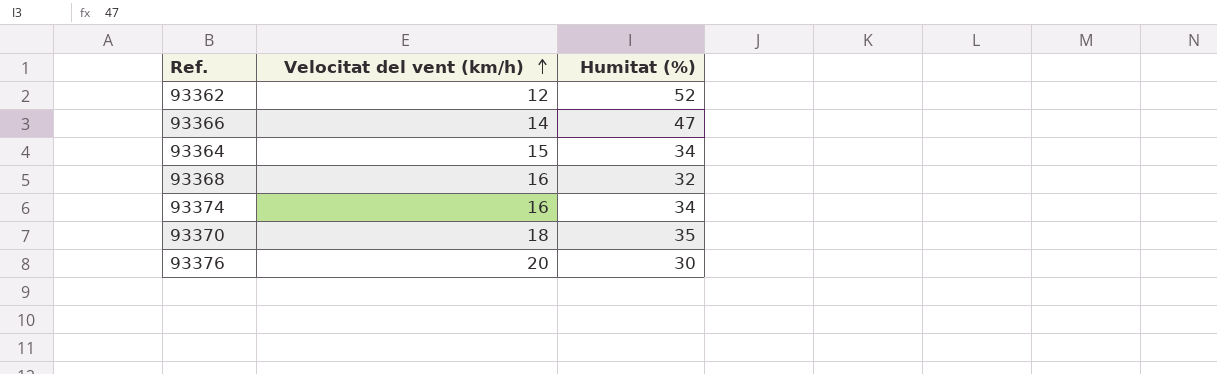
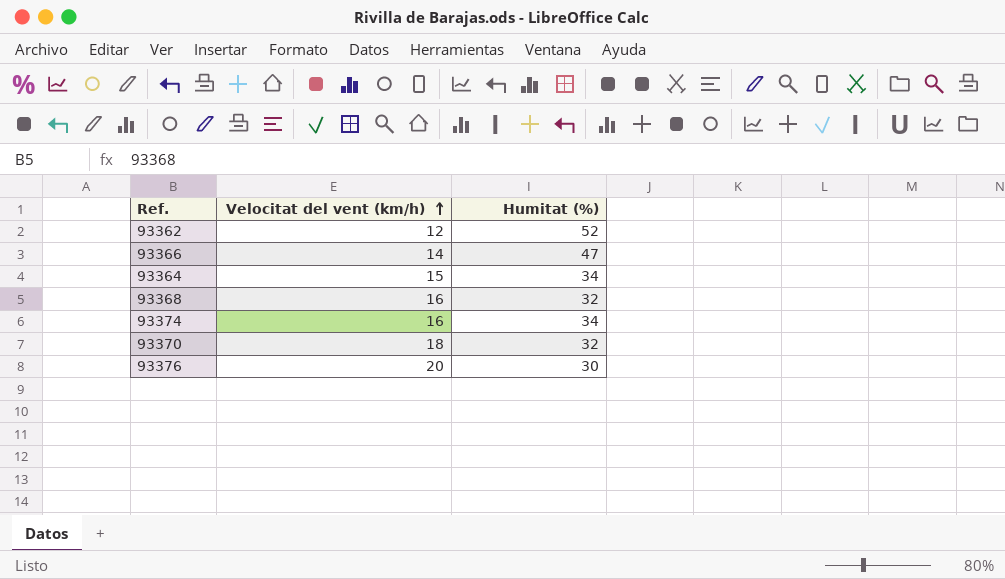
93370 | Humitat (%): 35 -> 32

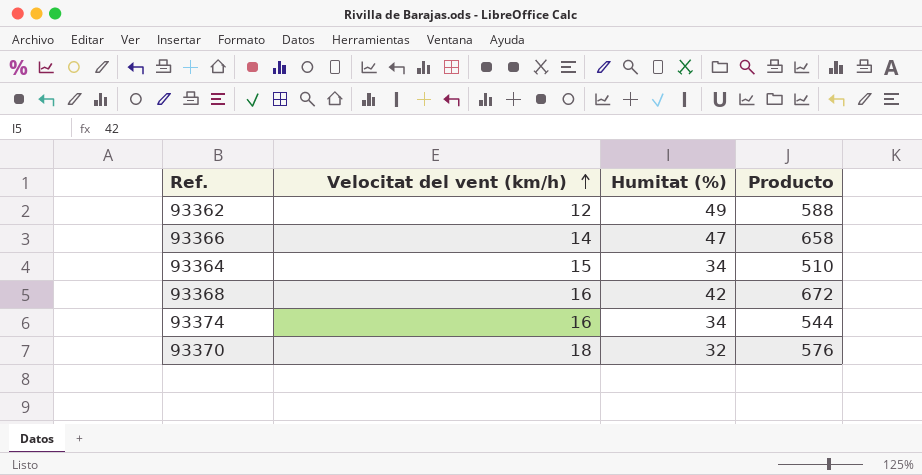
column Producto | formula: none -> [Velocitat del vent (km/h)] * [Humitat (%)]
row 93376: 20 | 30 -> none
93362 | Humitat (%): 52 -> 49
93368 | Humitat (%): 32 -> 42

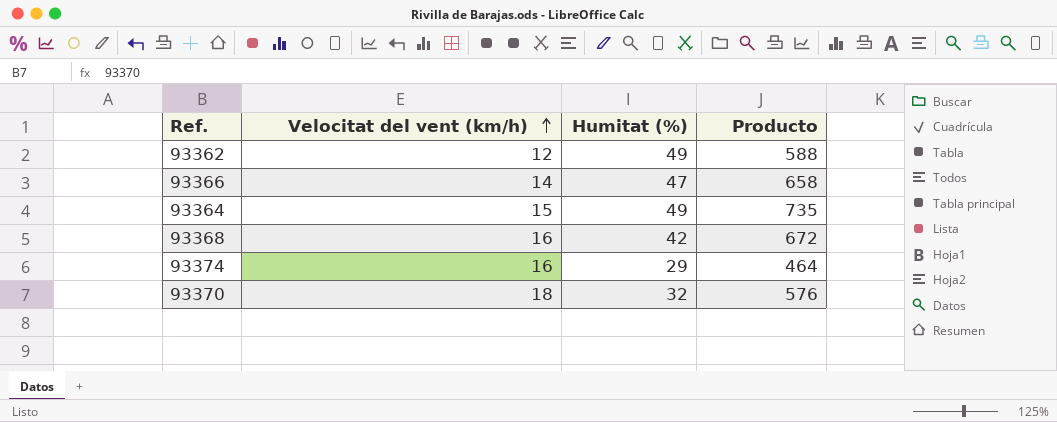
93364 | Humitat (%): 34 -> 49
93364 | Producto: 510 -> 735
93374 | Humitat (%): 34 -> 29
93374 | Producto: 544 -> 464

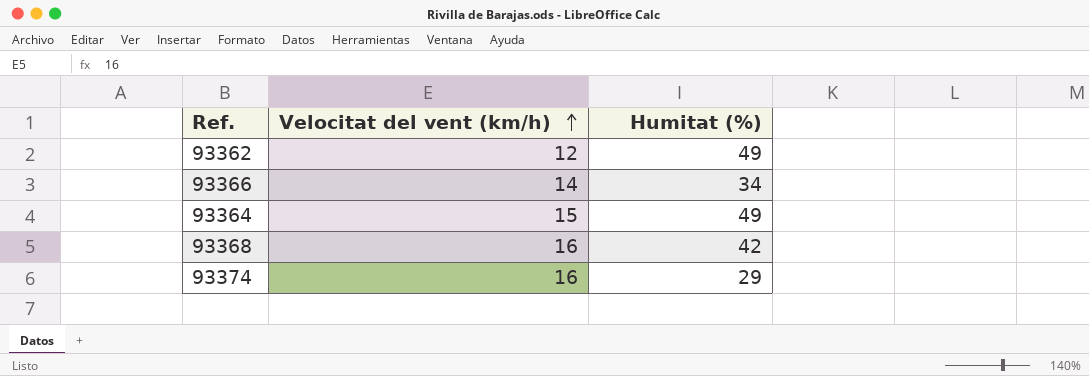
column Producto | formula: [Velocitat del vent (km/h)] * [Humitat (%)] -> none
row 93370: 18 | 32 | 576 -> none
93366 | Humitat (%): 47 -> 34

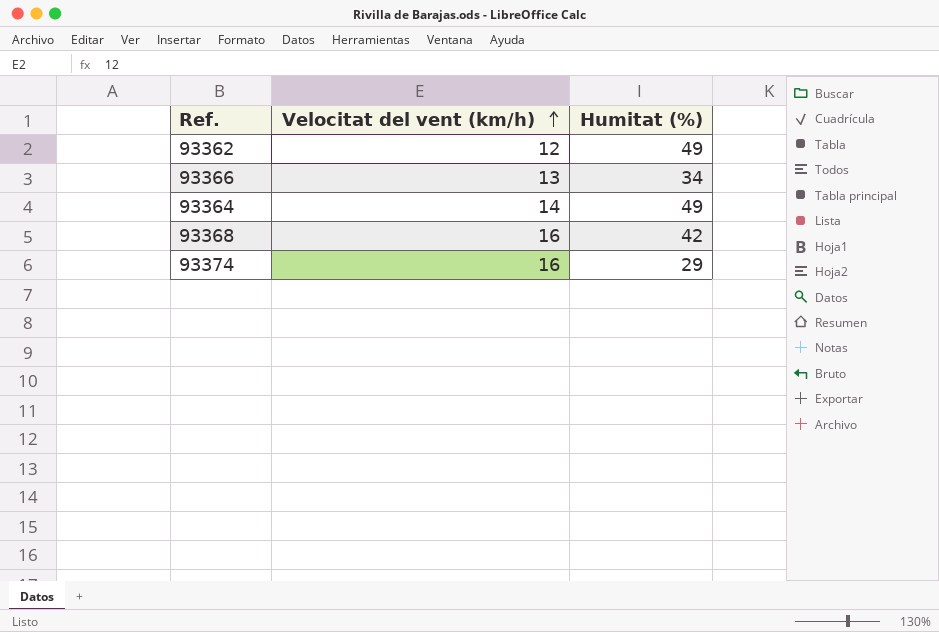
93366 | Velocitat del vent (km/h): 14 -> 13
93364 | Velocitat del vent (km/h): 15 -> 14

